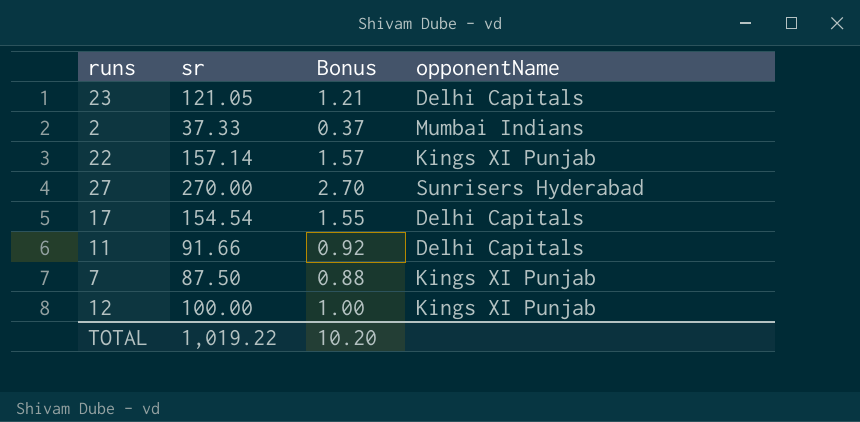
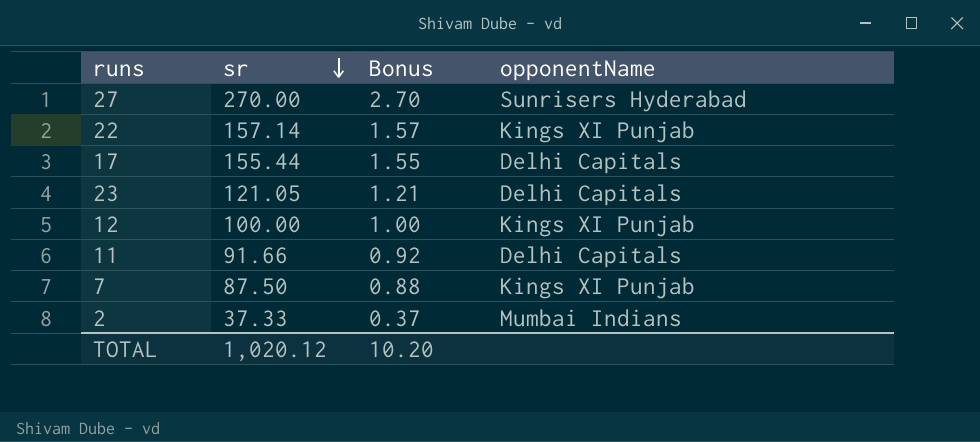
row order: none -> sr descending
17 | sr: 154.54 -> 155.44
TOTAL | sr: 1,019.22 -> 1,020.12

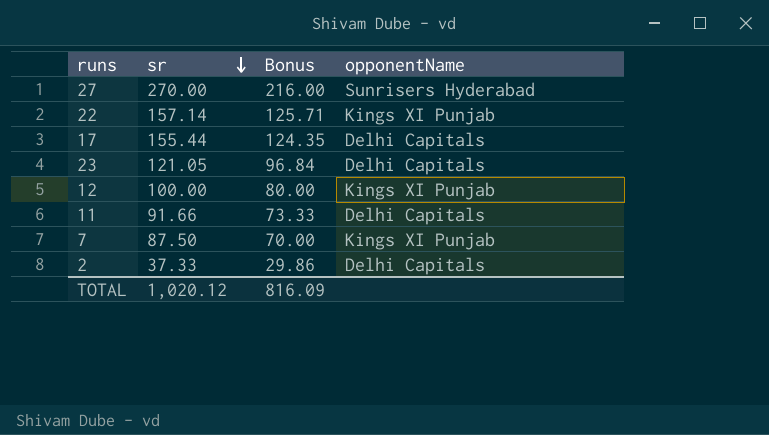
column Bonus | formula: [sr] * 0.01 -> [sr] * 0.8
2 | opponentName: Mumbai Indians -> Delhi Capitals
TOTAL | Bonus: 10.20 -> 816.09

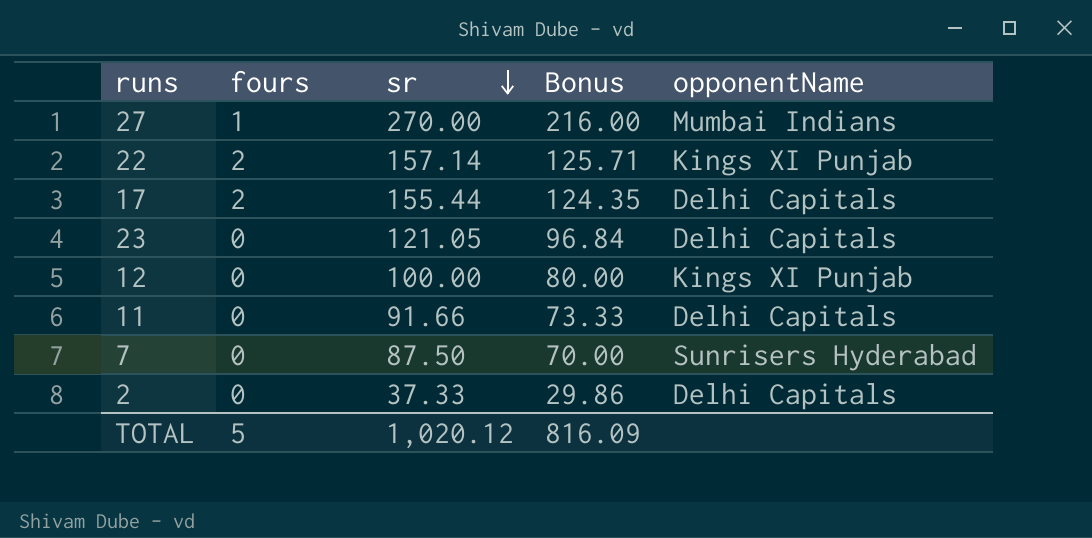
column fours | position: none -> 2
27 | opponentName: Sunrisers Hyderabad -> Mumbai Indians
7 | opponentName: Kings XI Punjab -> Sunrisers Hyderabad

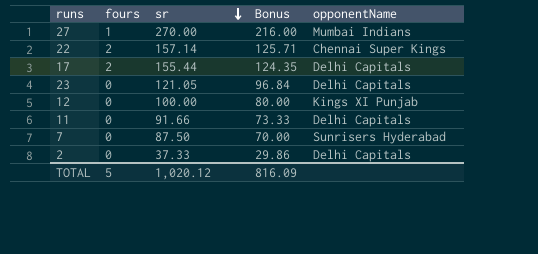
22 | opponentName: Kings XI Punjab -> Chennai Super Kings

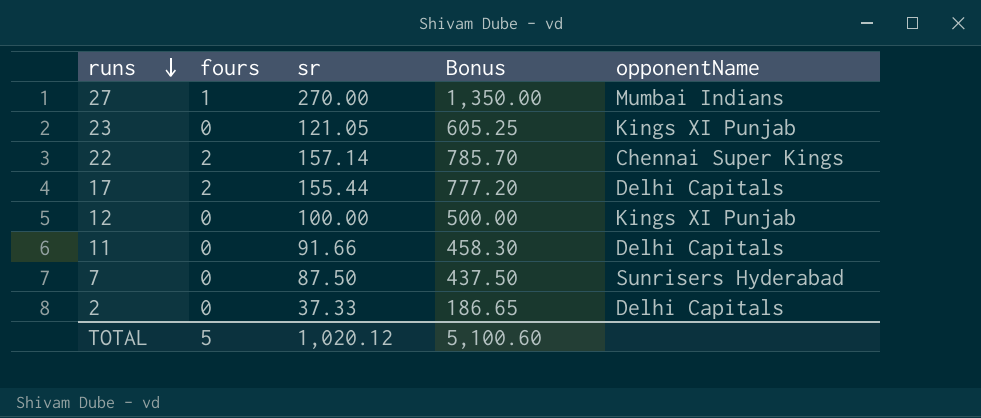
row order: sr descending -> runs descending
column Bonus | formula: [sr] * 0.8 -> [sr] * 5
23 | opponentName: Delhi Capitals -> Kings XI Punjab
TOTAL | Bonus: 816.09 -> 5,100.60

